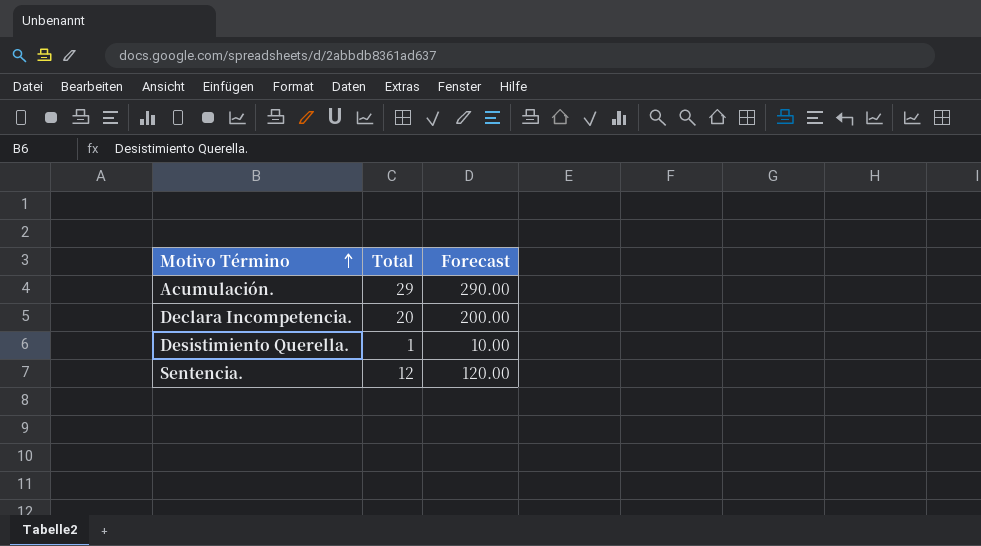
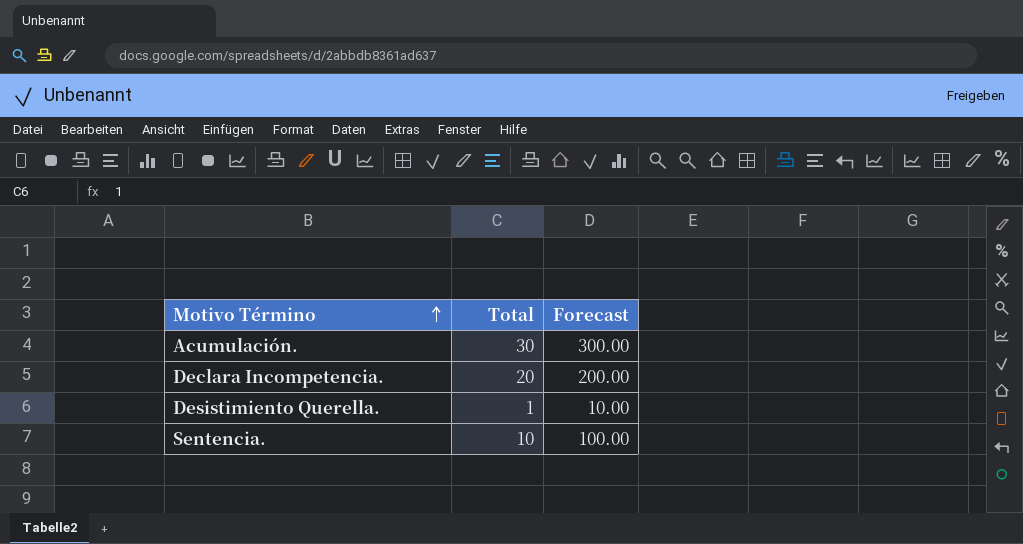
Acumulación. | Total: 29 -> 30
Acumulación. | Forecast: 290.00 -> 300.00
Sentencia. | Total: 12 -> 10
Sentencia. | Forecast: 120.00 -> 100.00

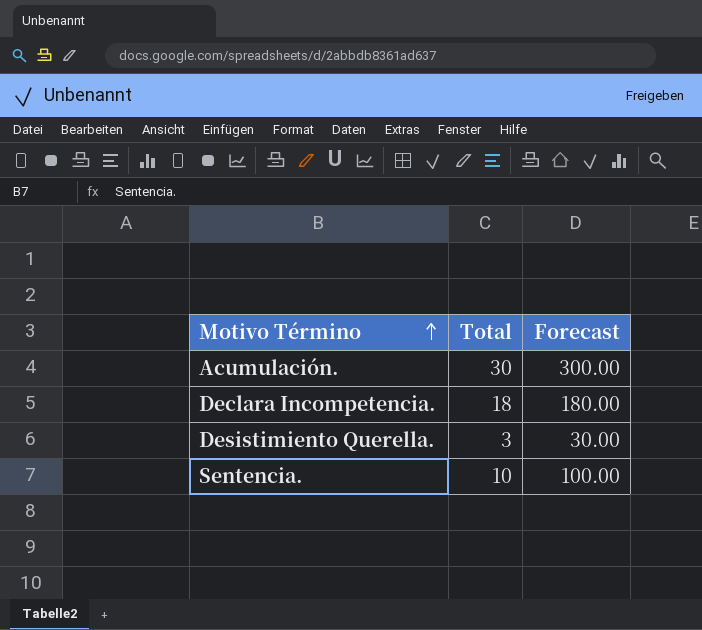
Declara Incompetencia. | Total: 20 -> 18
Declara Incompetencia. | Forecast: 200.00 -> 180.00
Desistimiento Querella. | Total: 1 -> 3
Desistimiento Querella. | Forecast: 10.00 -> 30.00

